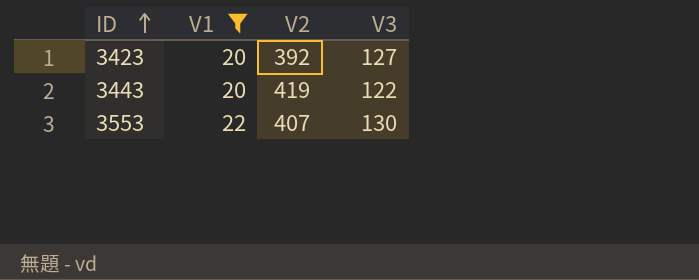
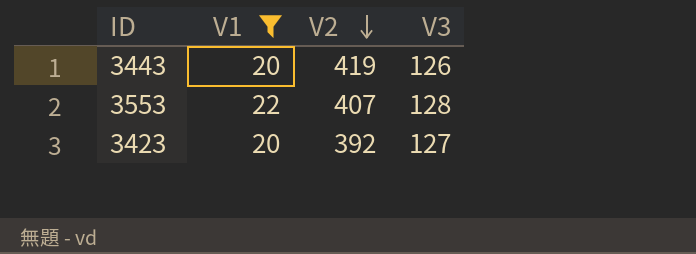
row order: ID ascending -> V2 descending
3443 | V3: 122 -> 126
3553 | V3: 130 -> 128

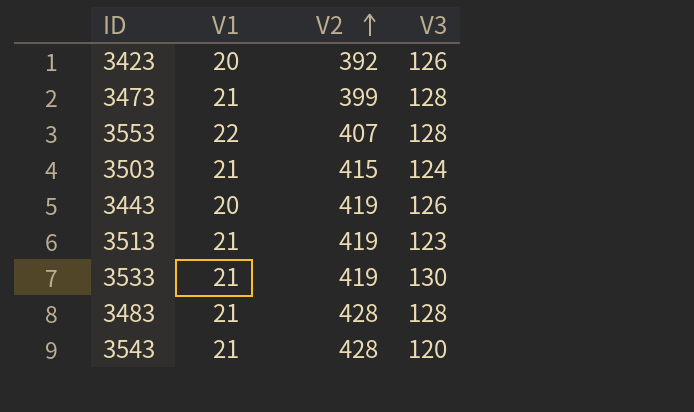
filter: V1 != 21 -> none
row order: V2 descending -> V2 ascending
3423 | V3: 127 -> 126

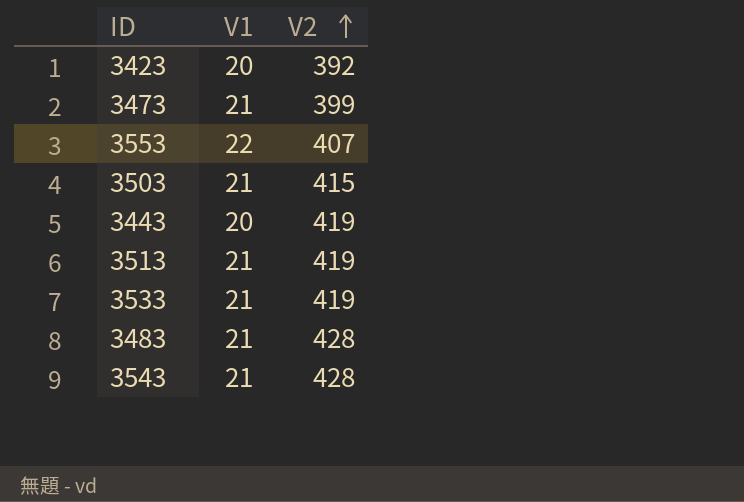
column V3 | position: 4 -> none

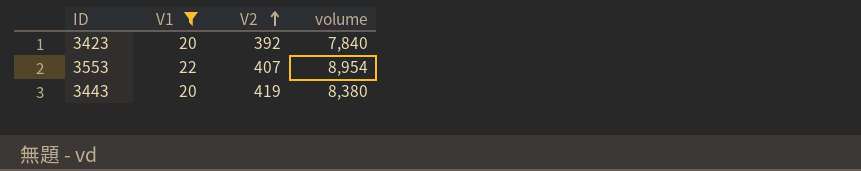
filter: none -> V1 != 21
column volume | formula: none -> [V1] * [V2]

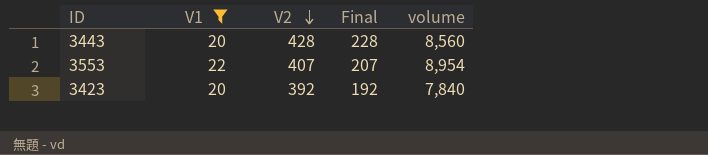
row order: V2 ascending -> V2 descending
column Final | formula: none -> [V2] - 200
3443 | V2: 419 -> 428
3443 | volume: 8,380 -> 8,560

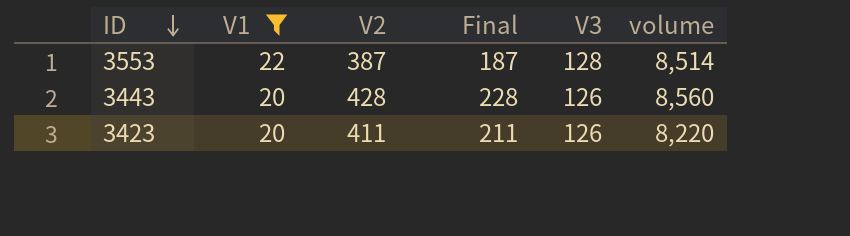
row order: V2 descending -> ID descending
column V3 | position: none -> 5
3553 | V2: 407 -> 387
3553 | Final: 207 -> 187
3553 | volume: 8,954 -> 8,514
3423 | V2: 392 -> 411
3423 | Final: 192 -> 211
3423 | volume: 7,840 -> 8,220

